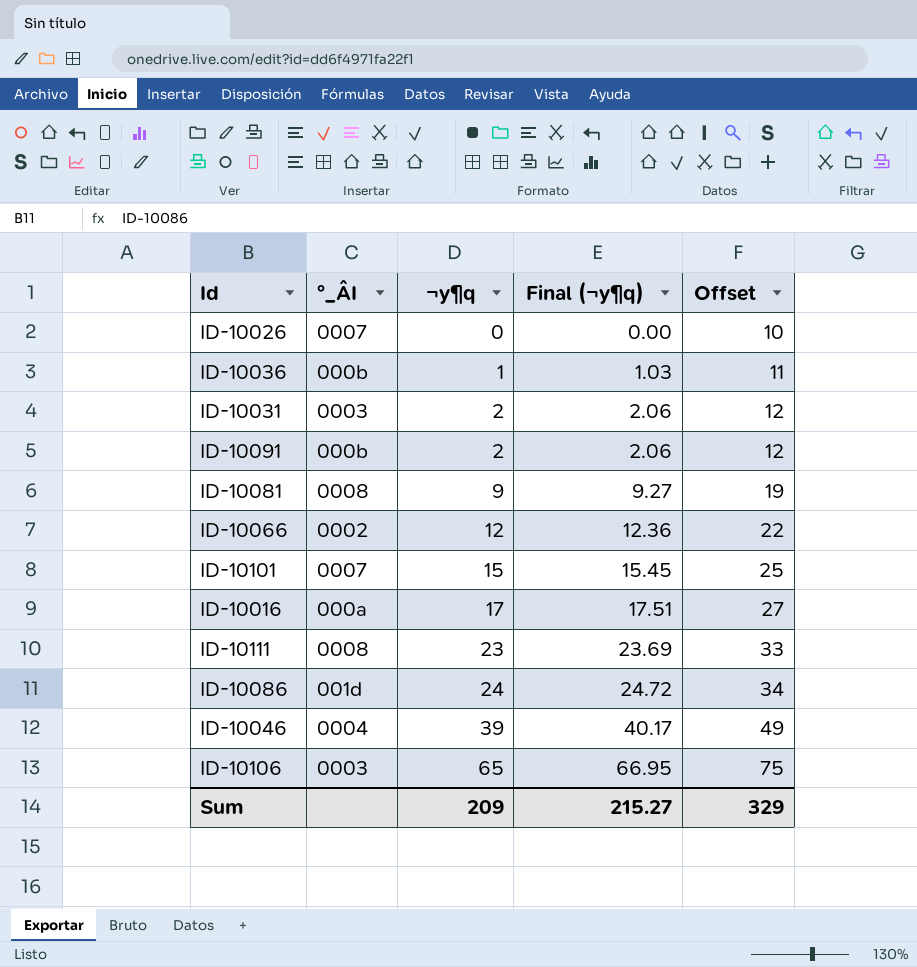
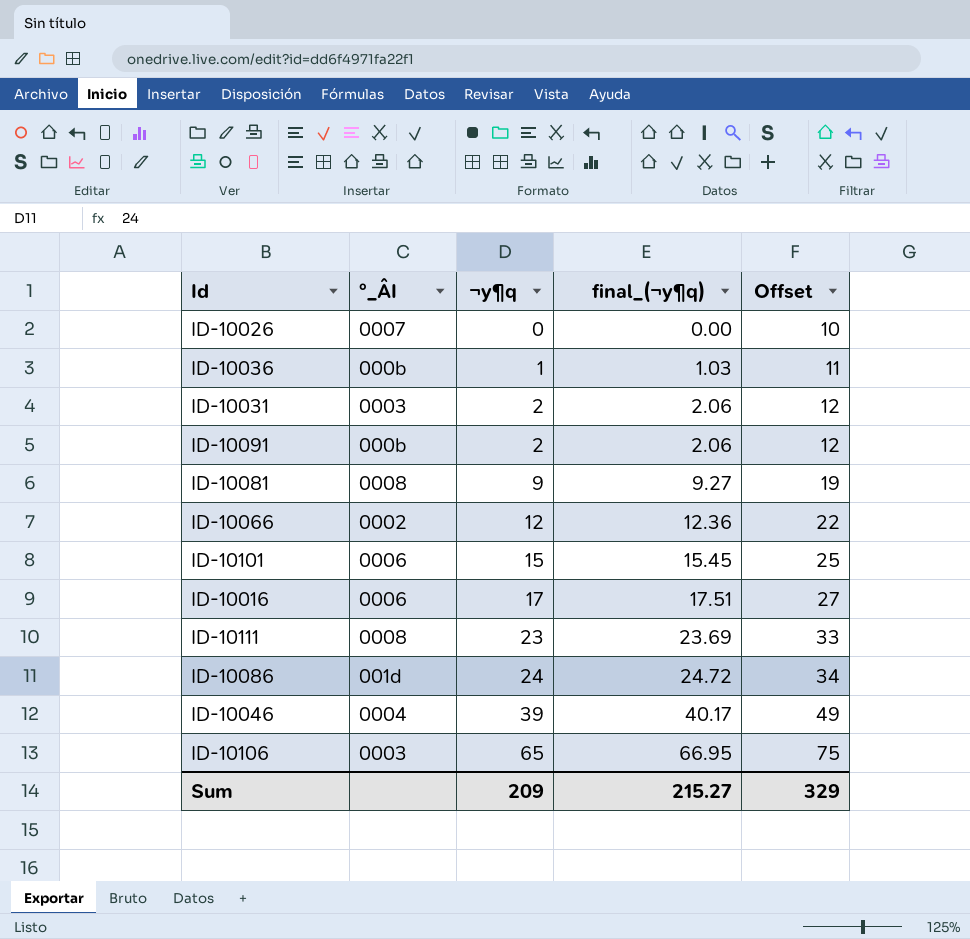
column name: Final (¬y¶q) -> final_(¬y¶q)
ID-10101 | °_ÂI: 0007 -> 0006
ID-10016 | °_ÂI: 000a -> 0006

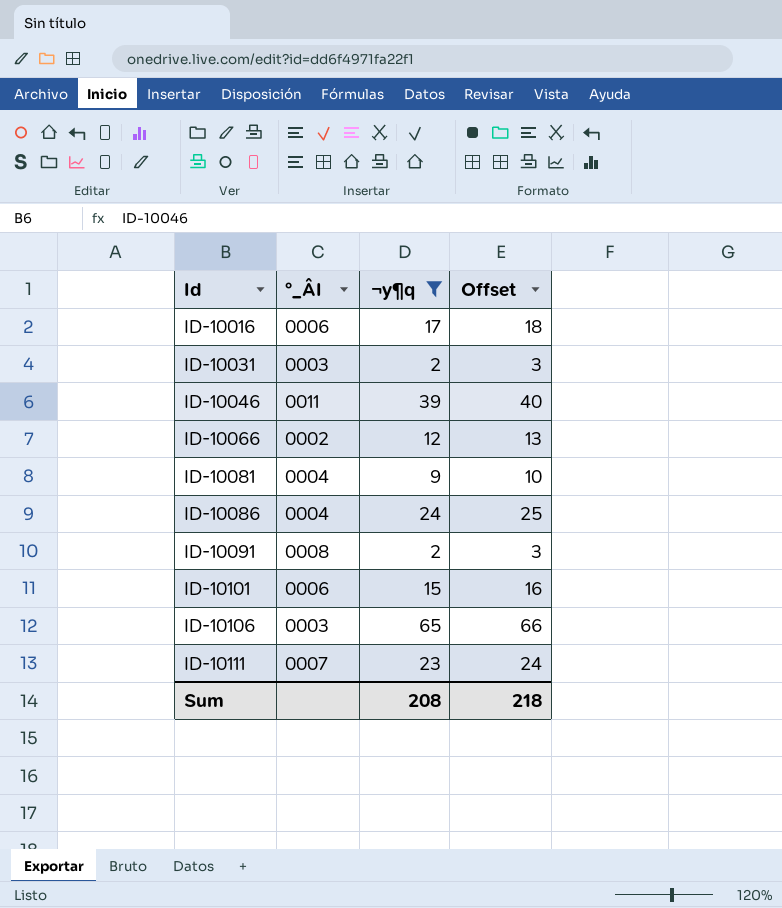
filter: none -> ¬y¶q >= 2
row order: ¬y¶q ascending -> Id ascending
column final_(¬y¶q) | formula: [¬y¶q] * 1.03 -> none
column Offset | formula: [¬y¶q] + 10 -> [¬y¶q] + 1
ID-10046 | °_ÂI: 0004 -> 0011
ID-10081 | °_ÂI: 0008 -> 0004
ID-10086 | °_ÂI: 001d -> 0004
ID-10091 | °_ÂI: 000b -> 0008
ID-10111 | °_ÂI: 0008 -> 0007
Sum | ¬y¶q: 209 -> 208
Sum | Offset: 329 -> 218

